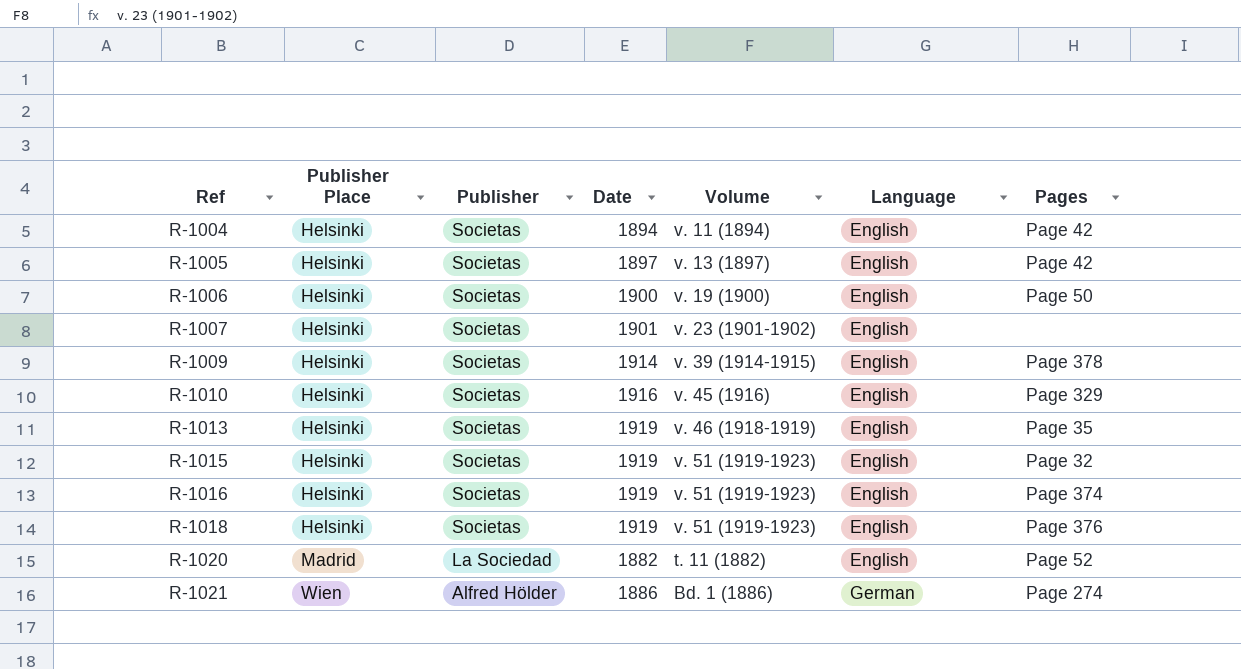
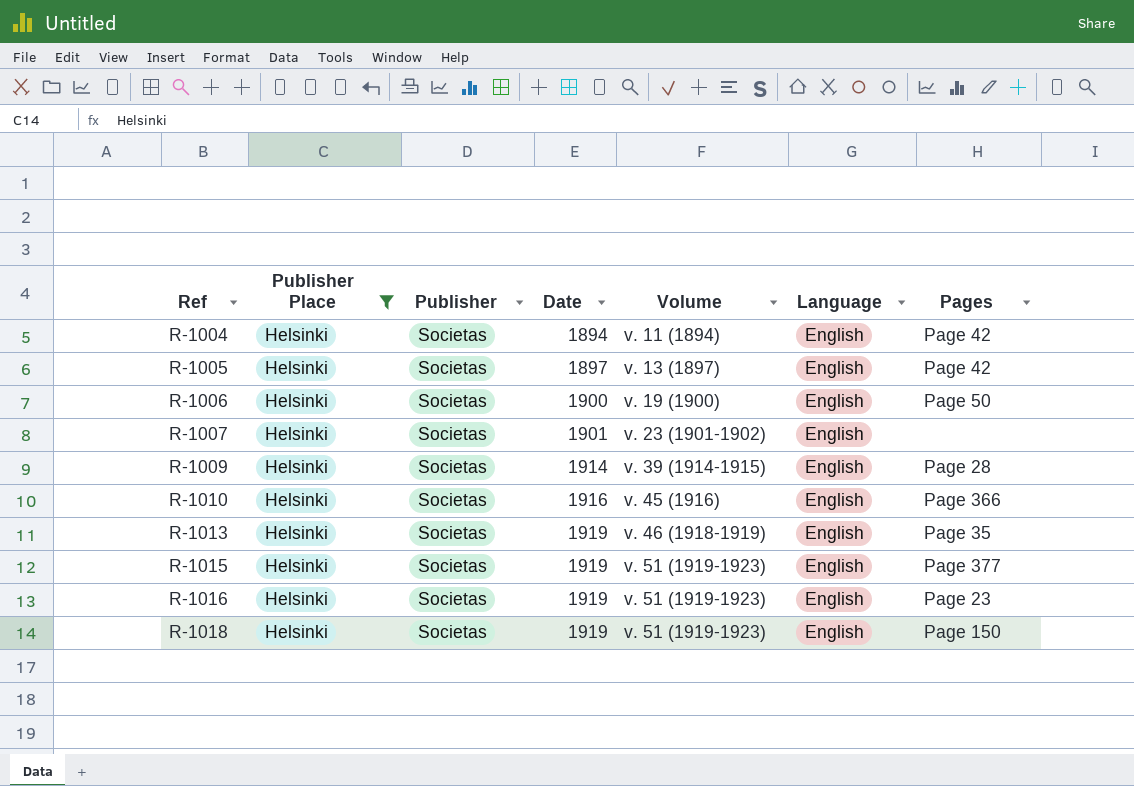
filter: none -> Publisher Place = Helsinki
R-1009 | Pages: Page 378 -> Page 28
R-1010 | Pages: Page 329 -> Page 366
R-1015 | Pages: Page 32 -> Page 377
R-1016 | Pages: Page 374 -> Page 23
R-1018 | Pages: Page 376 -> Page 150

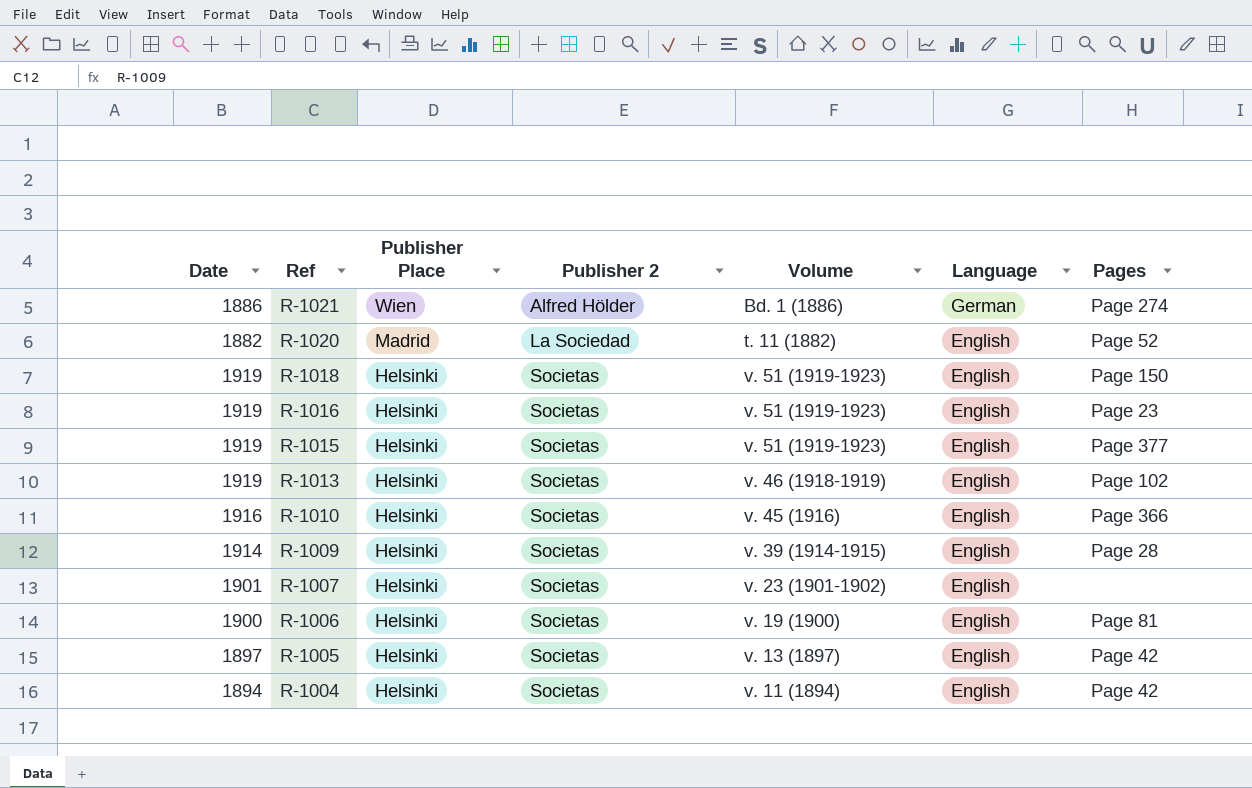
filter: Publisher Place = Helsinki -> none
row order: Ref ascending -> Ref descending
column Date | position: 4 -> 1
column name: Publisher -> Publisher 2
R-1013 | Pages: Page 35 -> Page 102
R-1006 | Pages: Page 50 -> Page 81

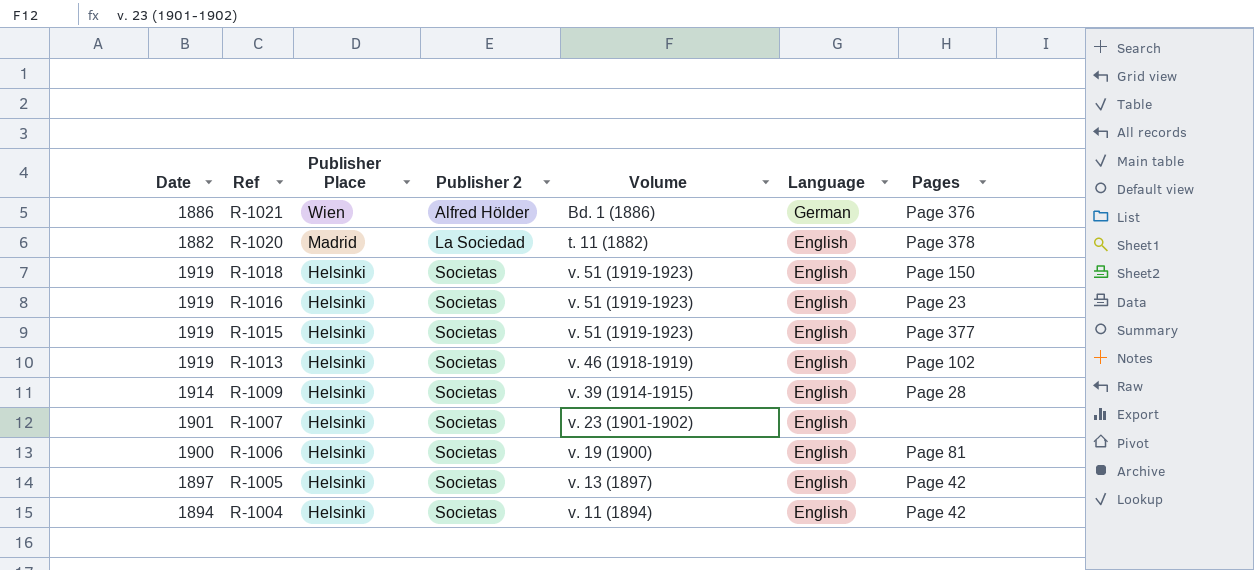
row R-1010: 1916 | Helsinki | Societas | v. 45 (1916) | English | Page 366 -> none
R-1021 | Pages: Page 274 -> Page 376
R-1020 | Pages: Page 52 -> Page 378

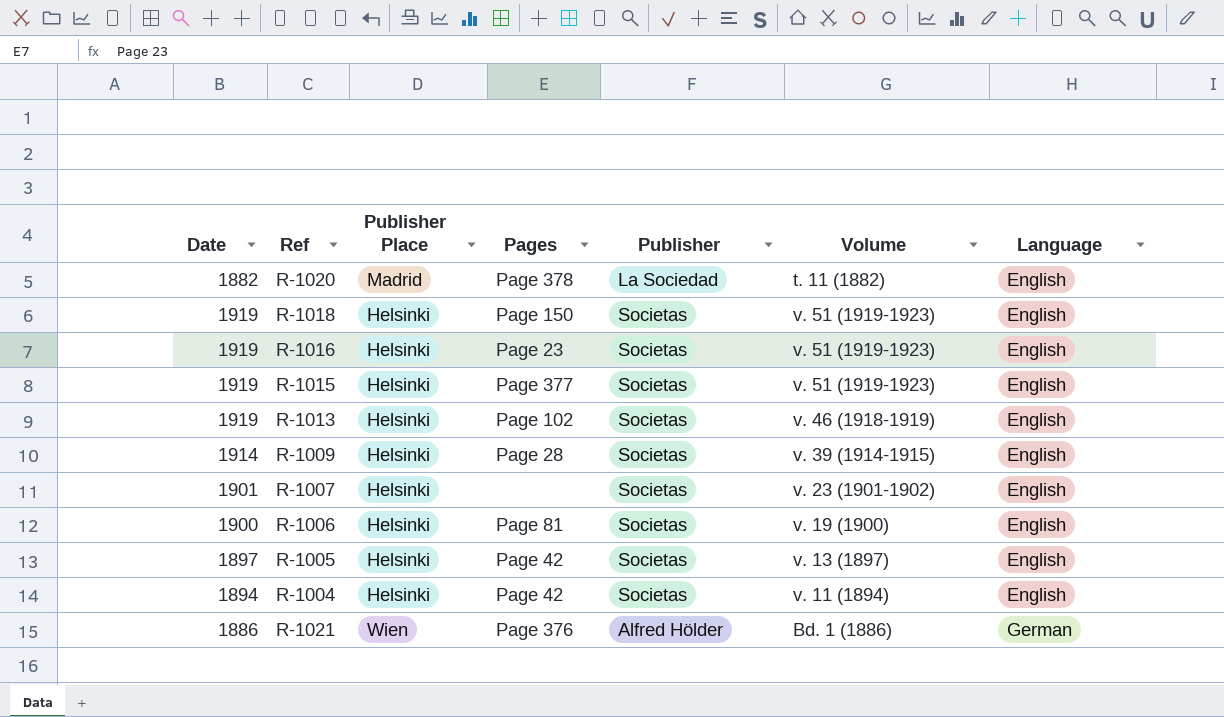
row order: Ref descending -> Language ascending
column Pages | position: 7 -> 4
column name: Publisher 2 -> Publisher

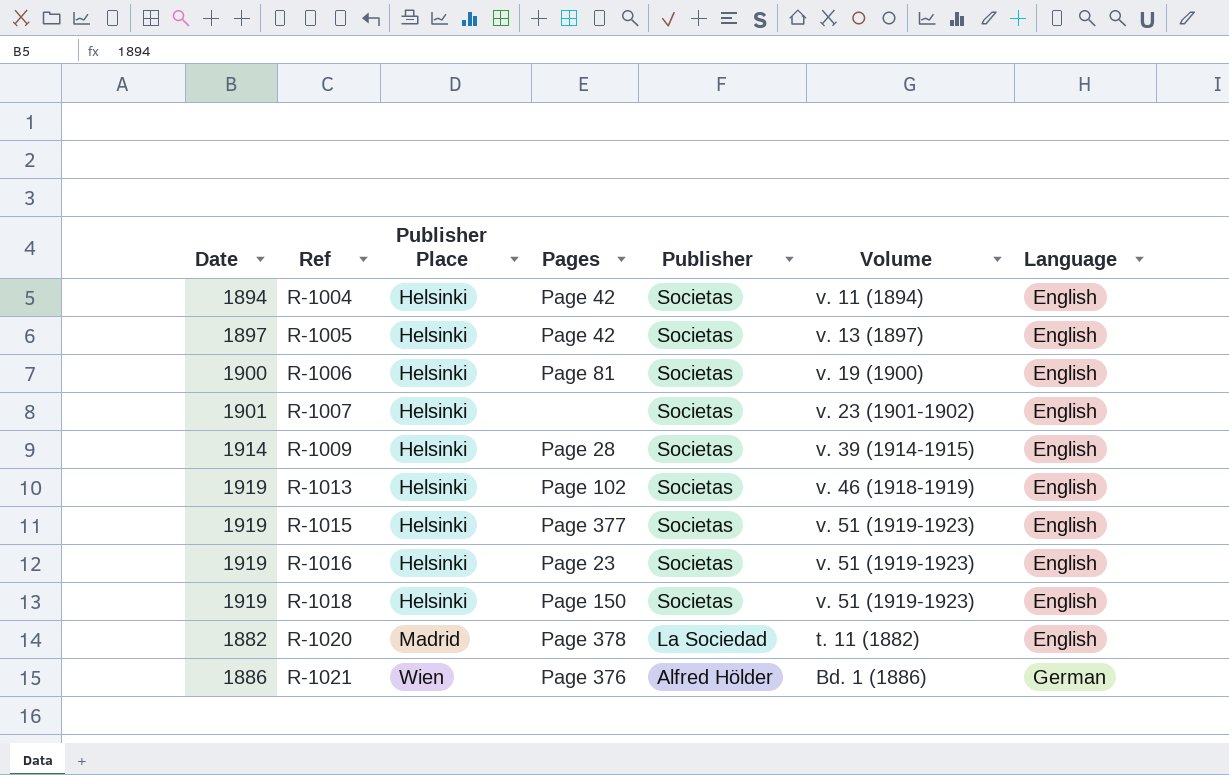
row order: Language ascending -> Ref ascending

